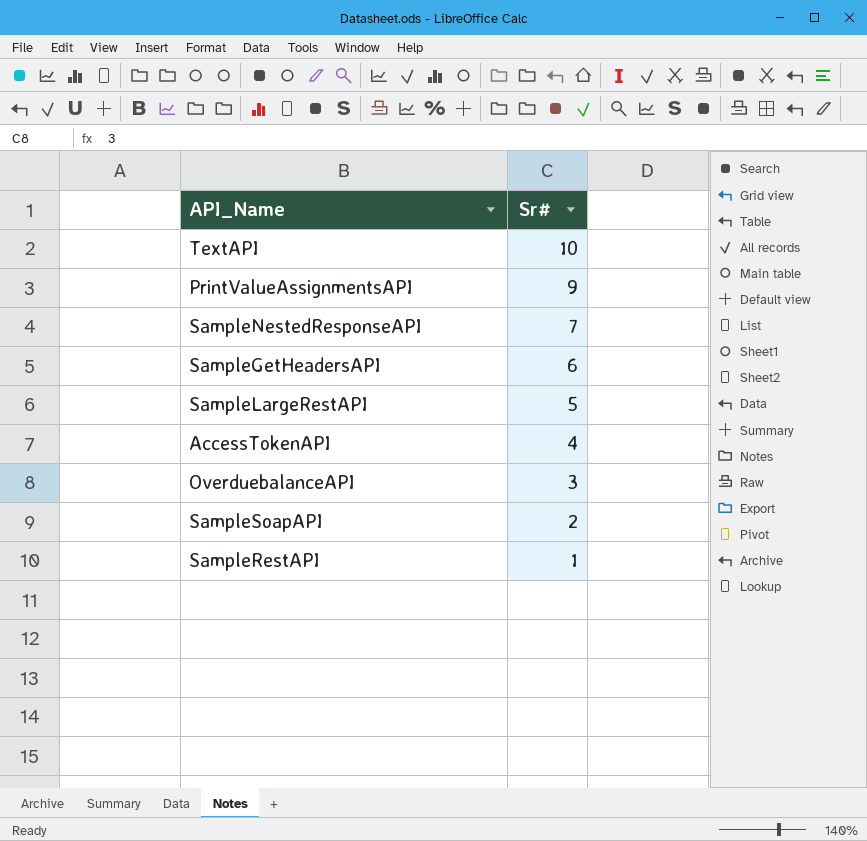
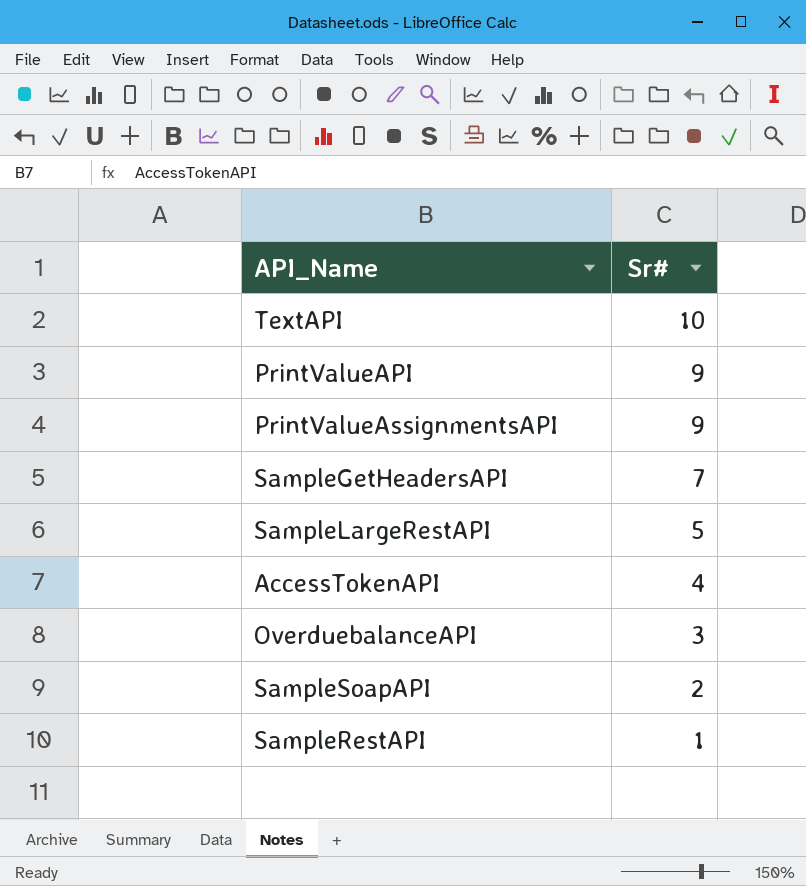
row SampleNestedResponseAPI: 7 -> none
row PrintValueAPI: none -> 9
SampleGetHeadersAPI | Sr#: 6 -> 7

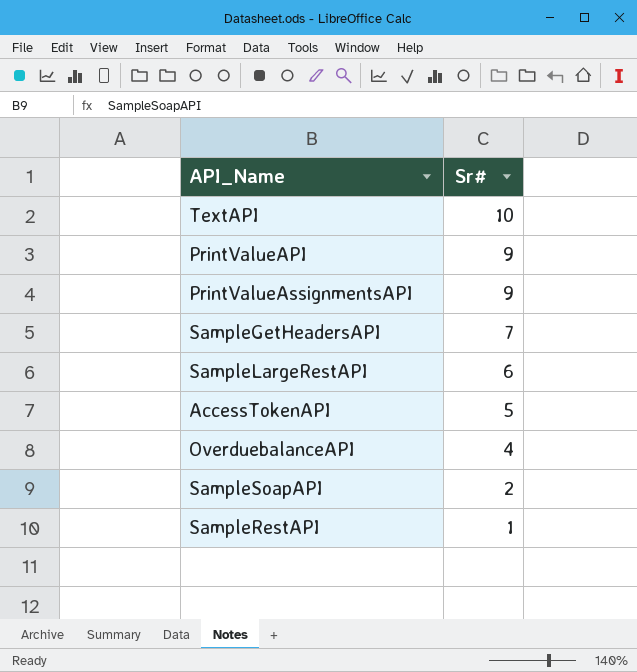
SampleLargeRestAPI | Sr#: 5 -> 6
AccessTokenAPI | Sr#: 4 -> 5
OverduebalanceAPI | Sr#: 3 -> 4

